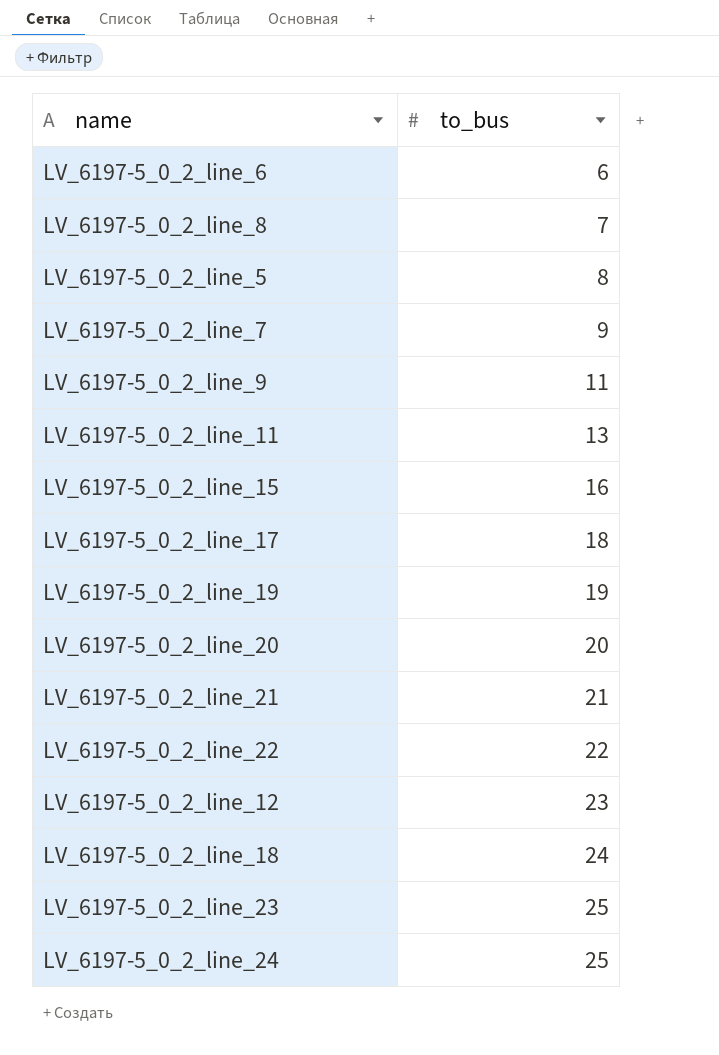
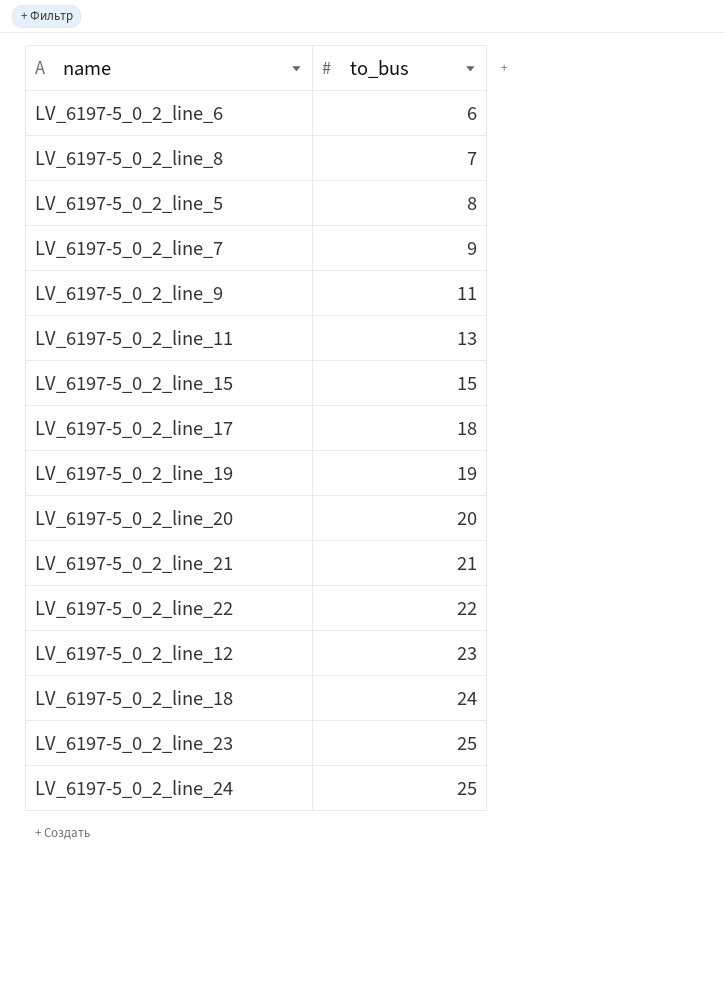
LV_6197-5_0_2_line_15 | to_bus: 16 -> 15

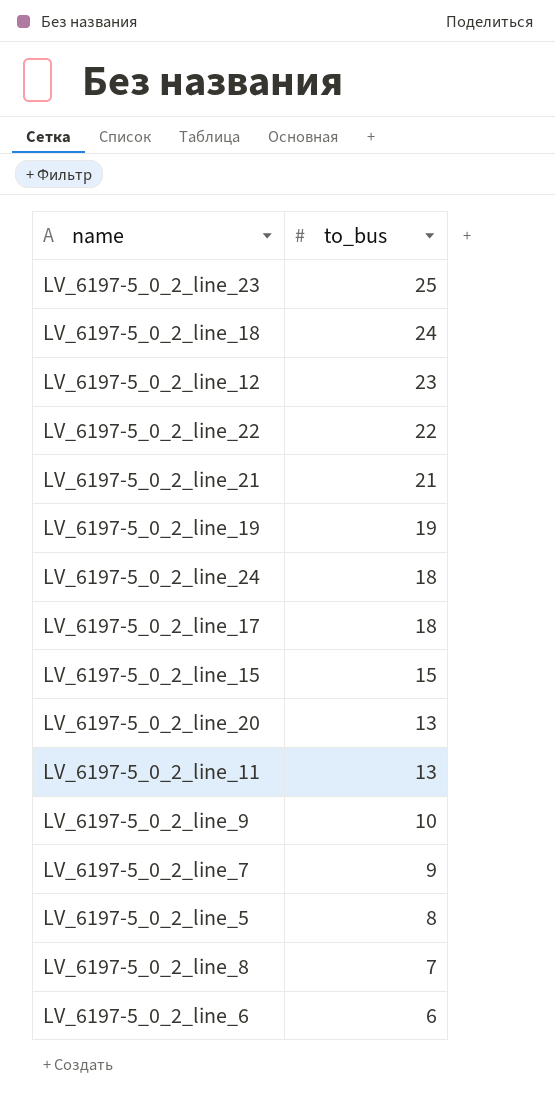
row order: to_bus ascending -> to_bus descending
LV_6197-5_0_2_line_24 | to_bus: 25 -> 18
LV_6197-5_0_2_line_20 | to_bus: 20 -> 13
LV_6197-5_0_2_line_9 | to_bus: 11 -> 10

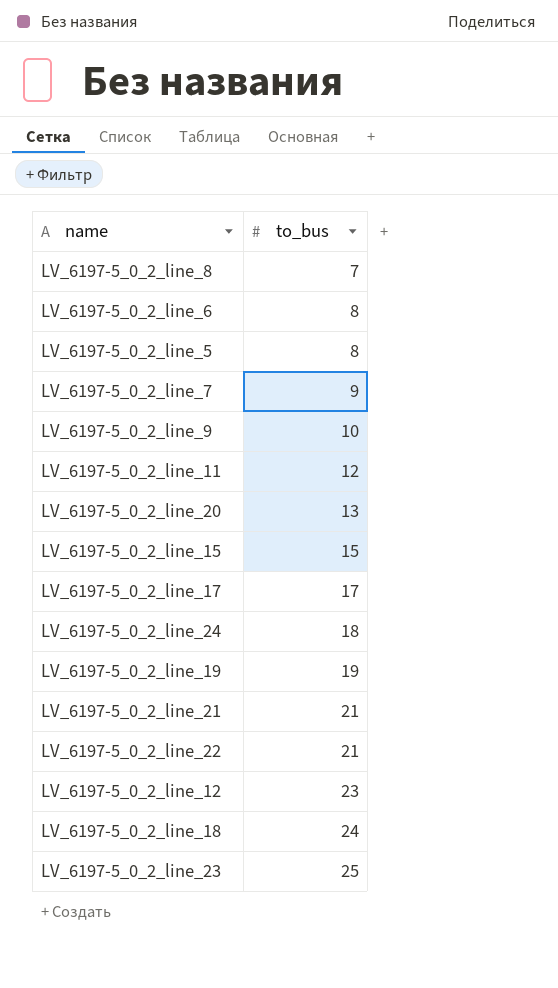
row order: to_bus descending -> to_bus ascending
LV_6197-5_0_2_line_6 | to_bus: 6 -> 8
LV_6197-5_0_2_line_11 | to_bus: 13 -> 12
LV_6197-5_0_2_line_17 | to_bus: 18 -> 17
LV_6197-5_0_2_line_22 | to_bus: 22 -> 21

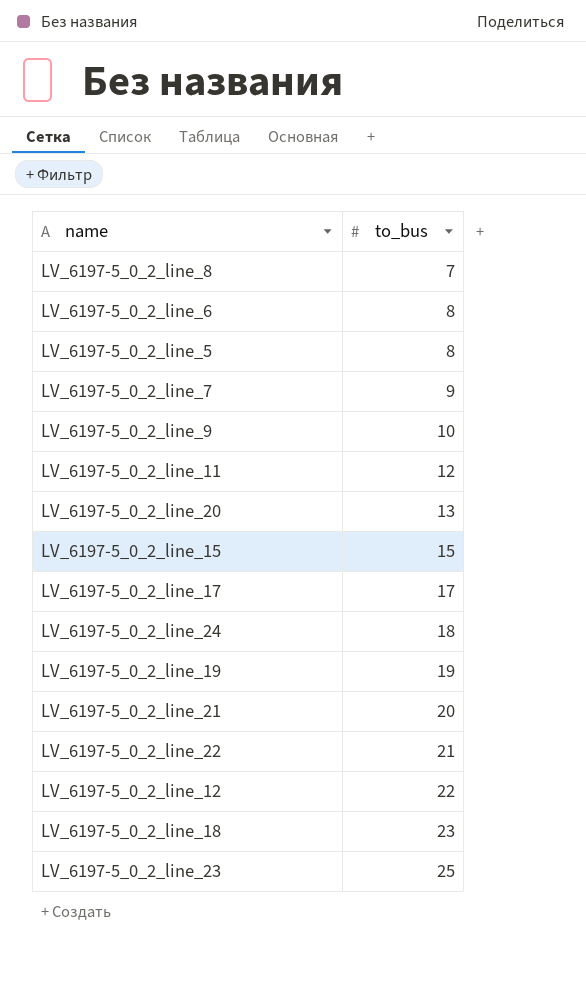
LV_6197-5_0_2_line_21 | to_bus: 21 -> 20
LV_6197-5_0_2_line_12 | to_bus: 23 -> 22
LV_6197-5_0_2_line_18 | to_bus: 24 -> 23

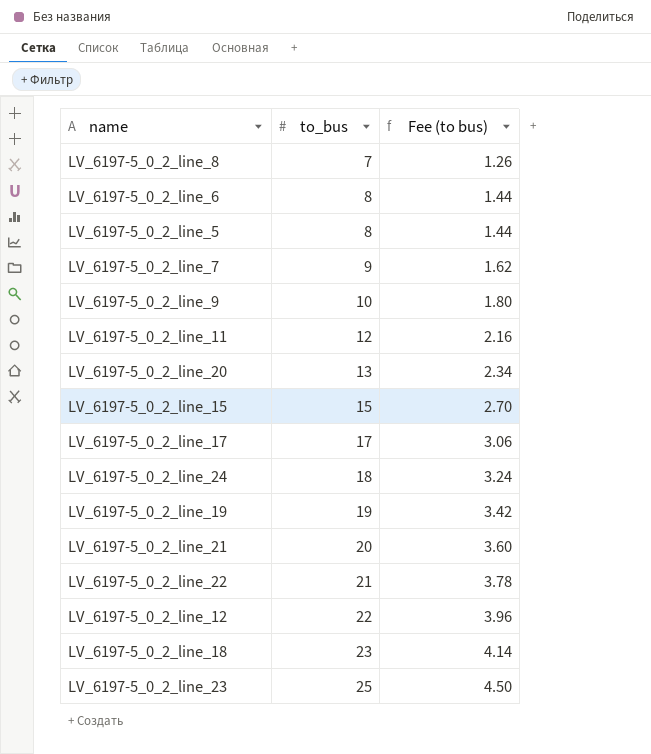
column Fee (to bus) | formula: none -> [to_bus] * 0.18

